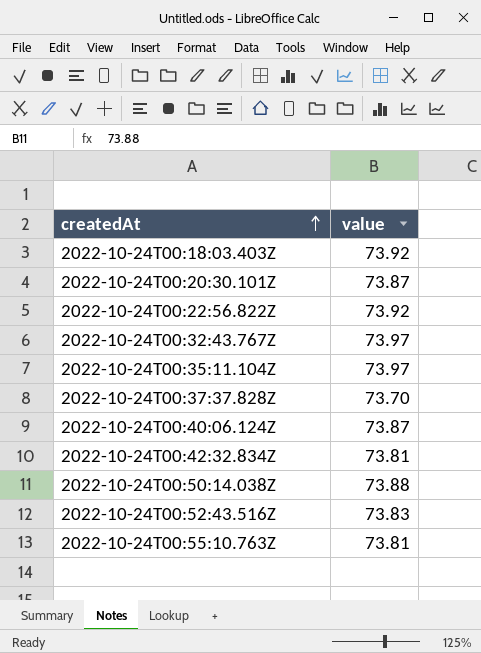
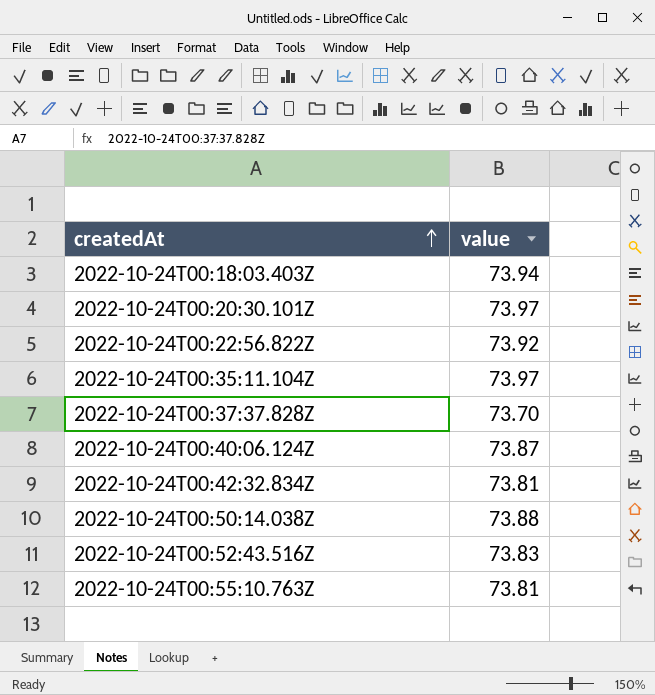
row 2022-10-24T00:32:43.767Z: 73.97 -> none
2022-10-24T00:18:03.403Z | value: 73.92 -> 73.94
2022-10-24T00:20:30.101Z | value: 73.87 -> 73.97

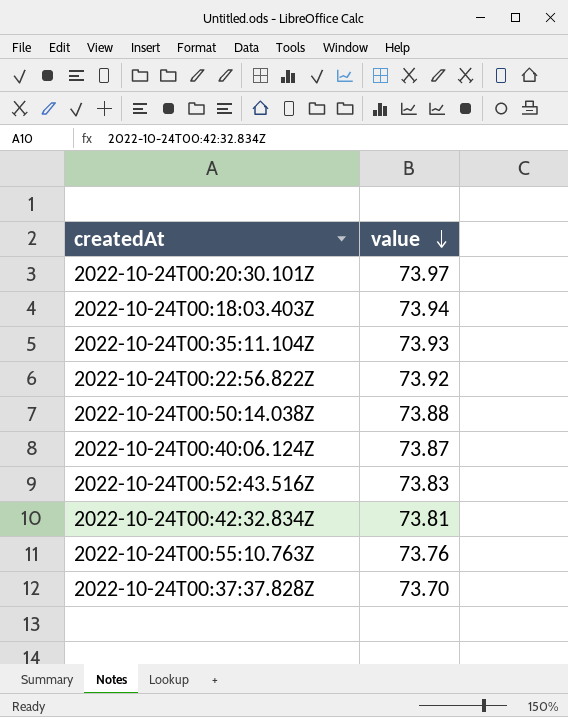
row order: createdAt ascending -> value descending
2022-10-24T00:35:11.104Z | value: 73.97 -> 73.93
2022-10-24T00:55:10.763Z | value: 73.81 -> 73.76

